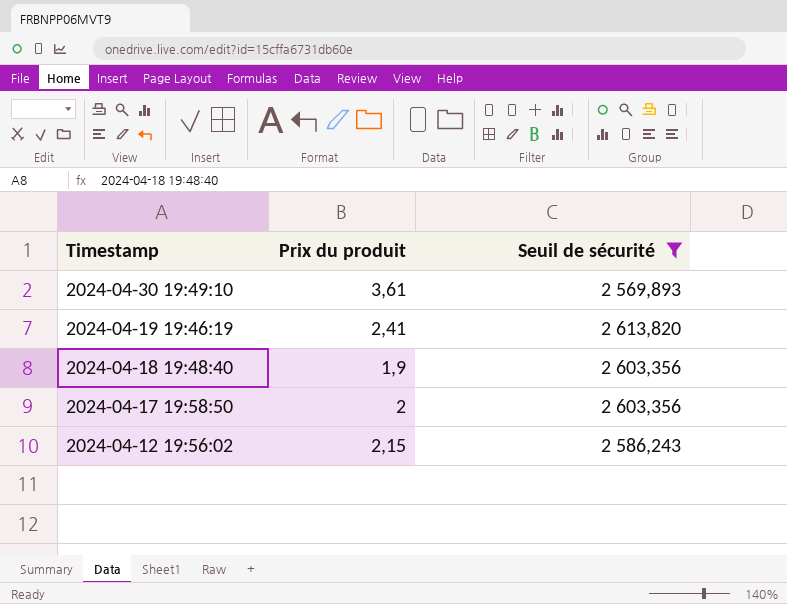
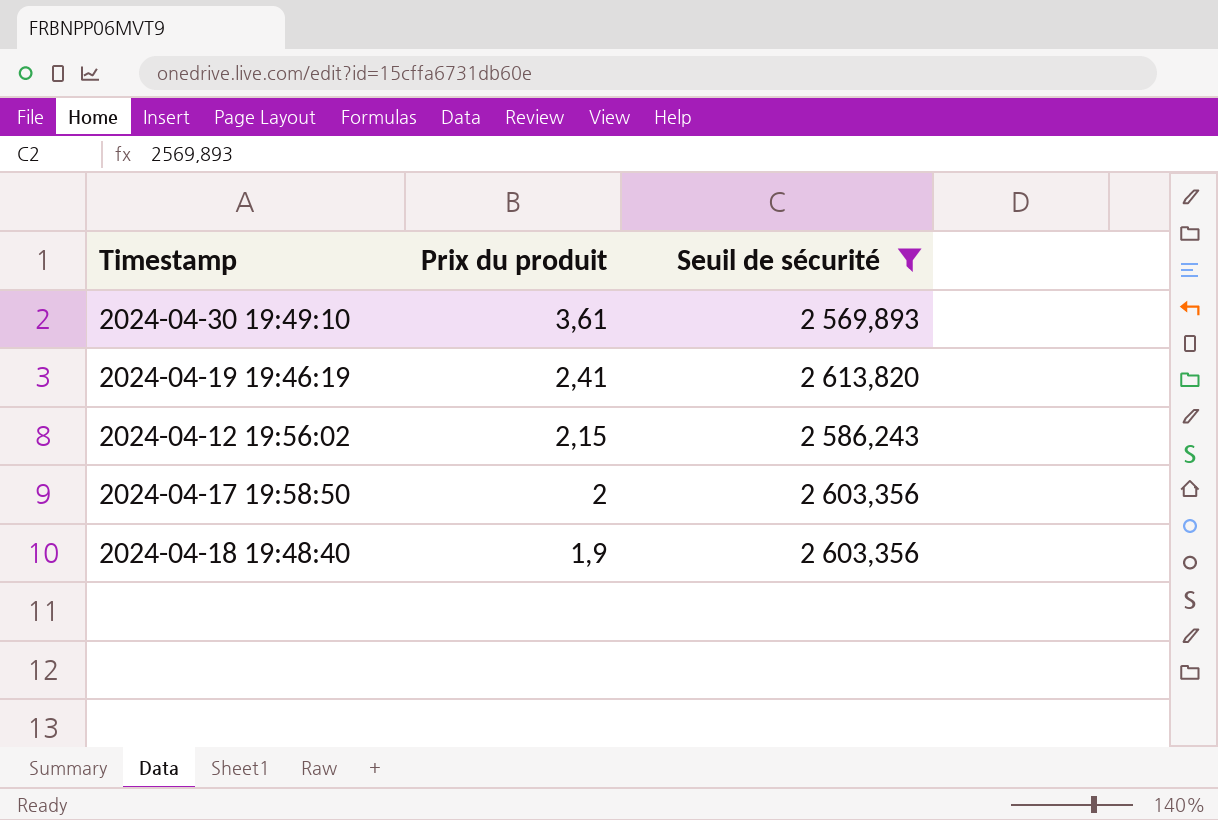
row order: Timestamp descending -> Prix du produit descending

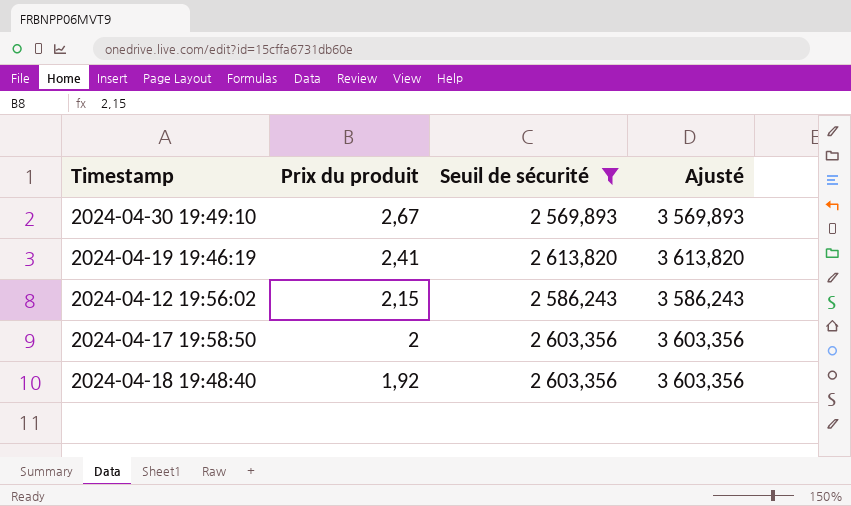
column Ajusté | formula: none -> [Seuil de sécurité] + 1000
2024-04-30 19:49:10 | Prix du produit: 3,61 -> 2,67
2024-04-18 19:48:40 | Prix du produit: 1,9 -> 1,92

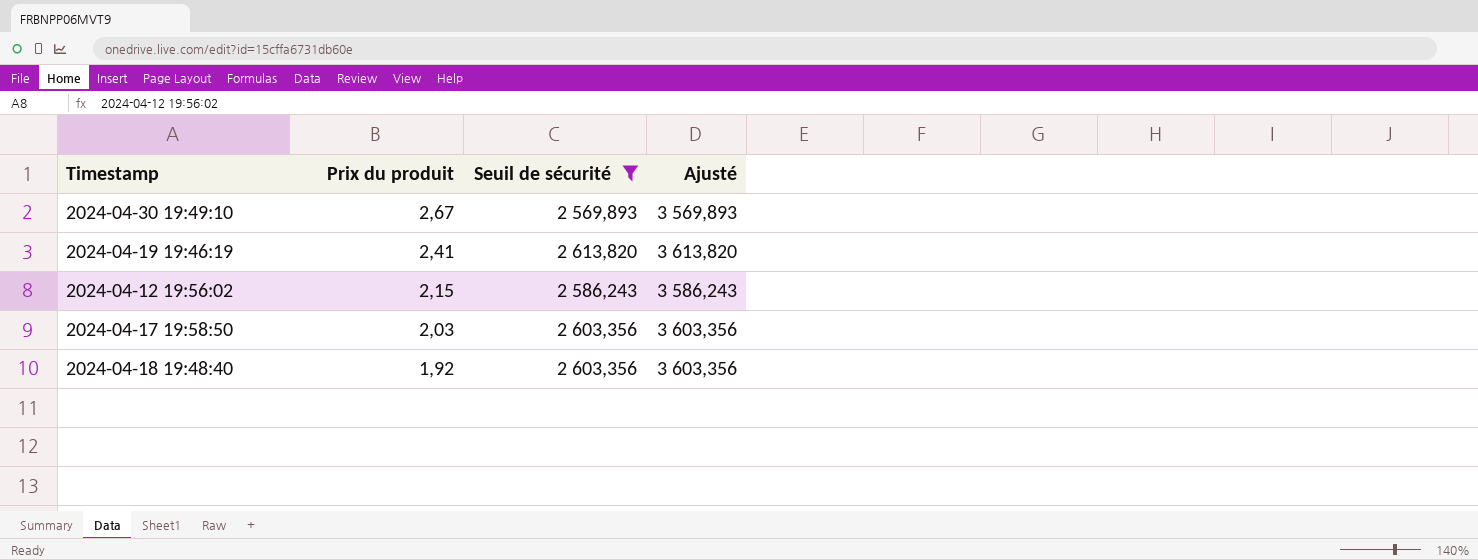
2024-04-17 19:58:50 | Prix du produit: 2 -> 2,03

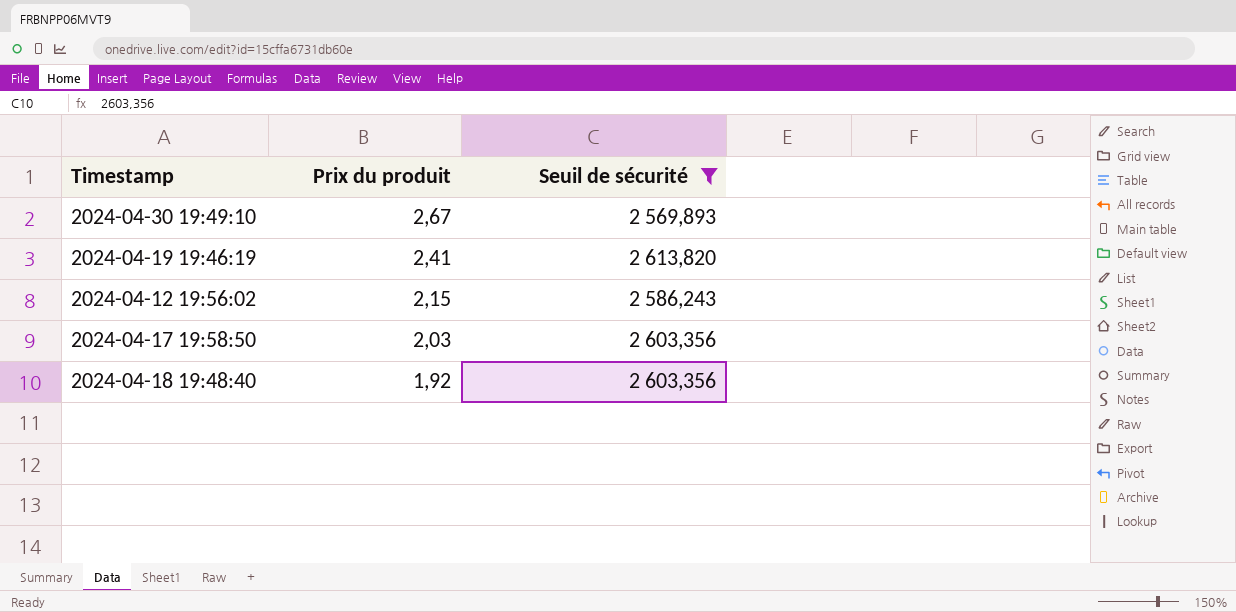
column Ajusté | formula: [Seuil de sécurité] + 1000 -> none

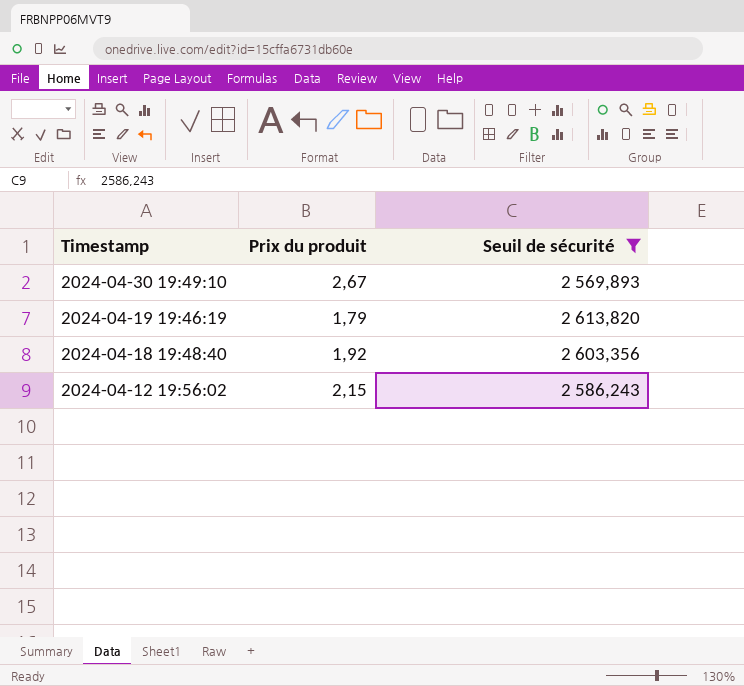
row order: Prix du produit descending -> Timestamp descending
row 2024-04-17 19:58:50: 2,03 | 2 603,356 -> none
2024-04-19 19:46:19 | Prix du produit: 2,41 -> 1,79

